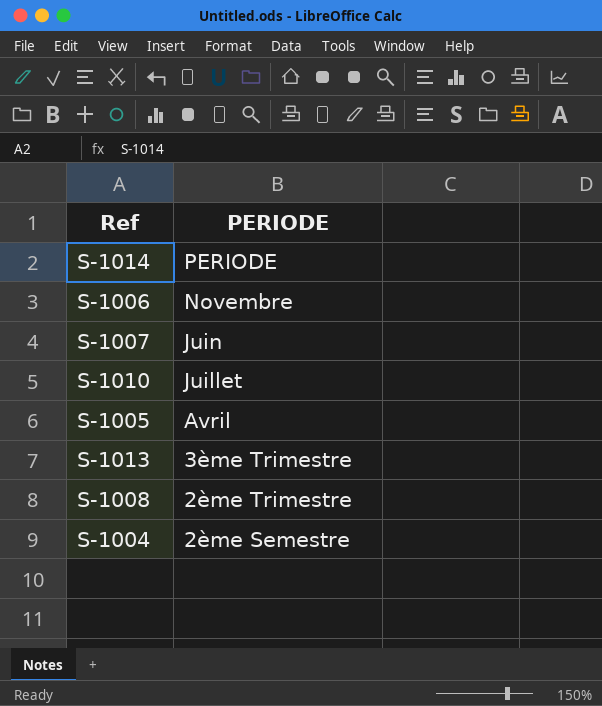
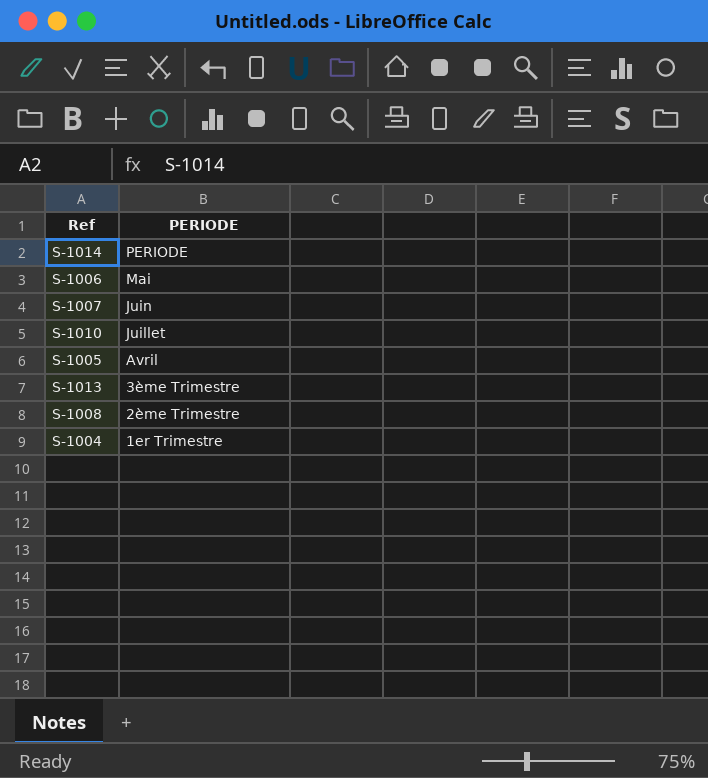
S-1006 | PERIODE: Novembre -> Mai
S-1004 | PERIODE: 2ème Semestre -> 1er Trimestre

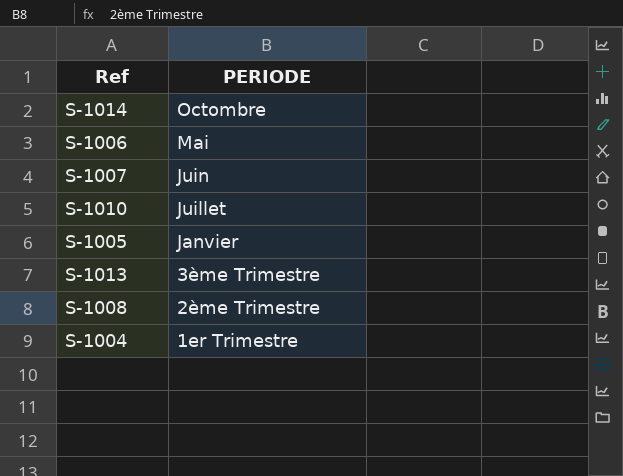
S-1014 | PERIODE: PERIODE -> Octombre
S-1005 | PERIODE: Avril -> Janvier

